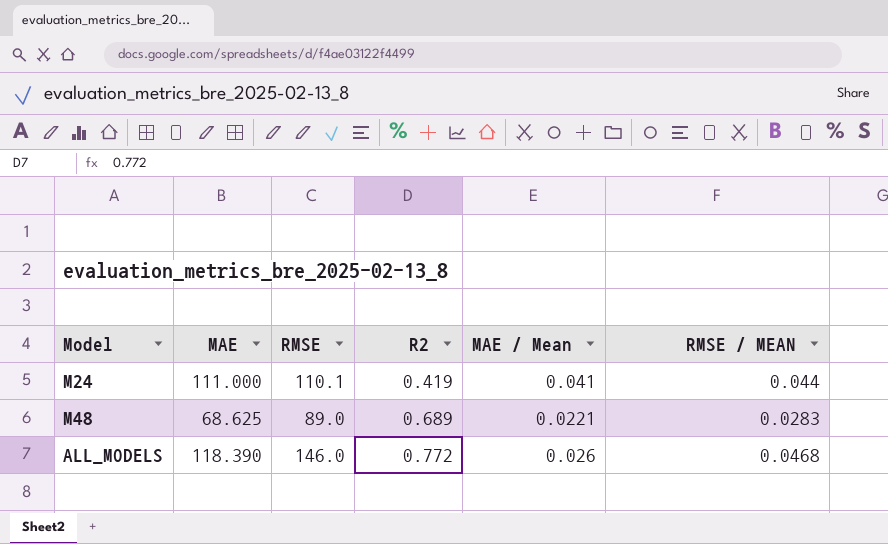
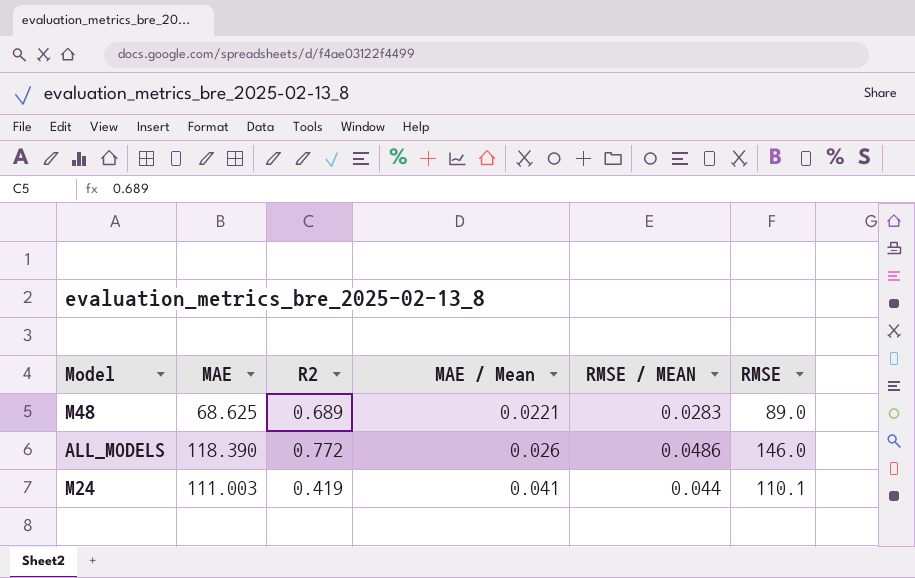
row order: R2 ascending -> MAE / Mean ascending
column RMSE | position: 3 -> 6
ALL_MODELS | RMSE / MEAN: 0.0468 -> 0.0486
M24 | MAE: 111.000 -> 111.003

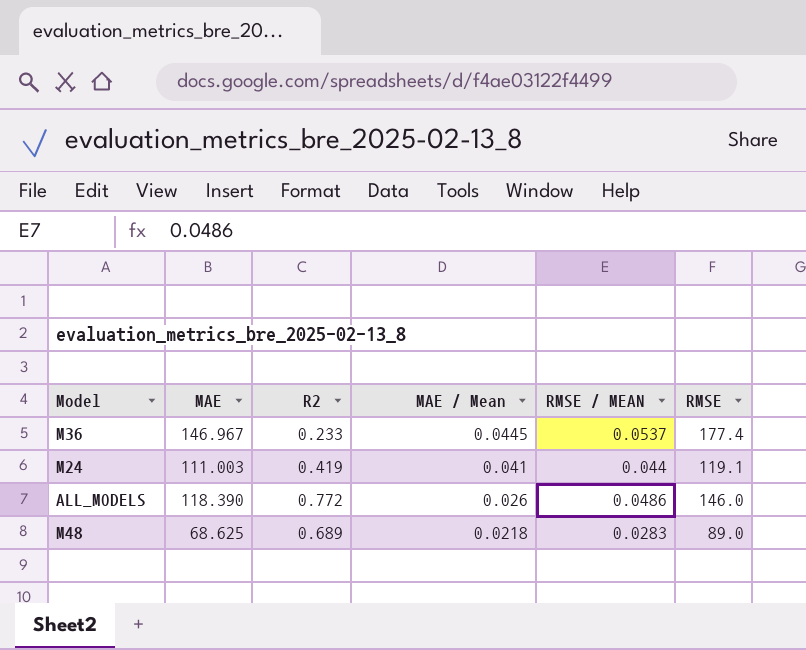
row order: MAE / Mean ascending -> MAE / Mean descending
row M36: none -> 146.967 | 0.233 | 0.0445 | 0.0537 | 177.4
M24 | RMSE: 110.1 -> 119.1
M48 | MAE / Mean: 0.0221 -> 0.0218

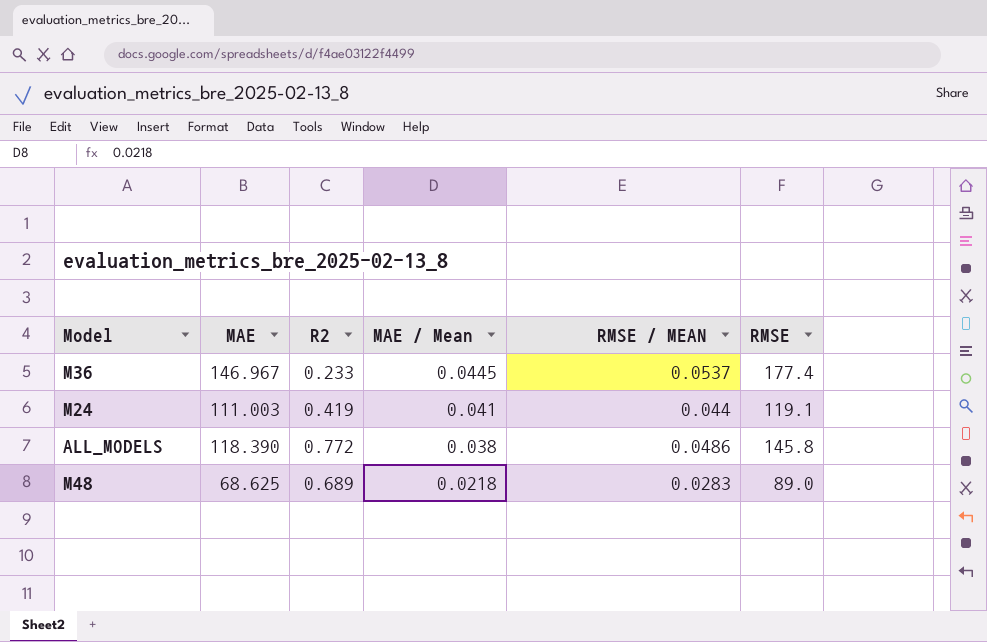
ALL_MODELS | MAE / Mean: 0.026 -> 0.038
ALL_MODELS | RMSE: 146.0 -> 145.8

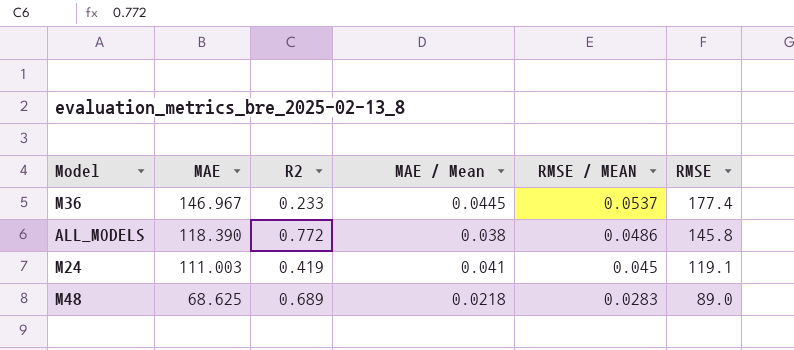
row order: MAE / Mean descending -> MAE descending
M24 | RMSE / MEAN: 0.044 -> 0.045

